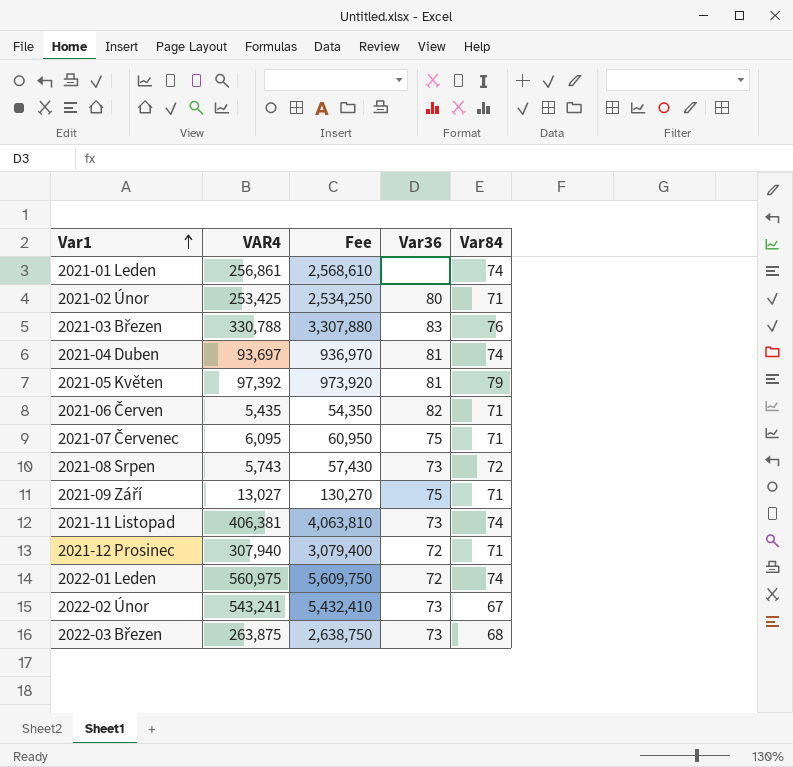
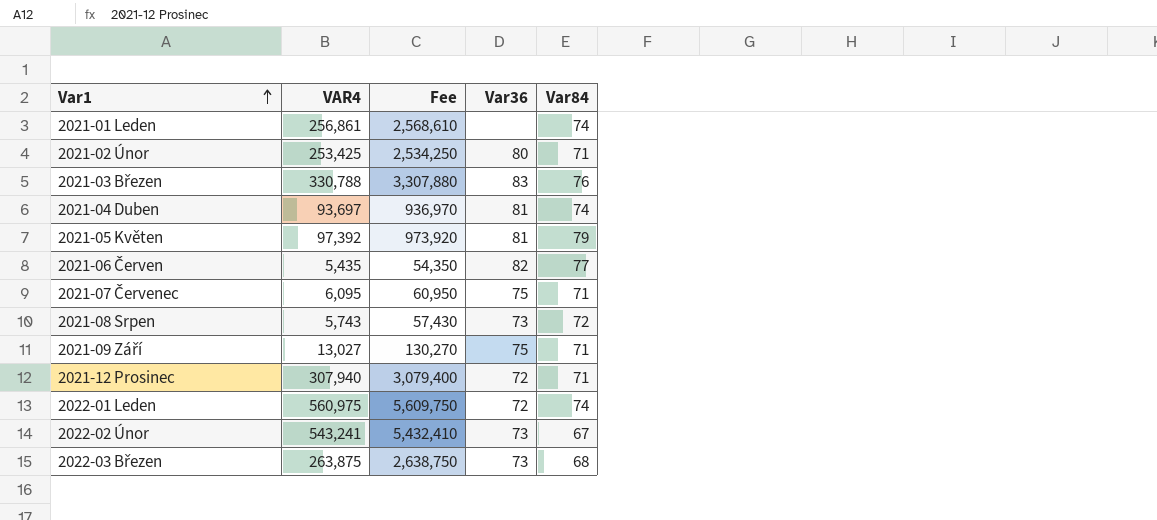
row 2021-11 Listopad: 406,381 | 4,063,810 | 73 | 74 -> none
2021-06 Červen | Var84: 71 -> 77

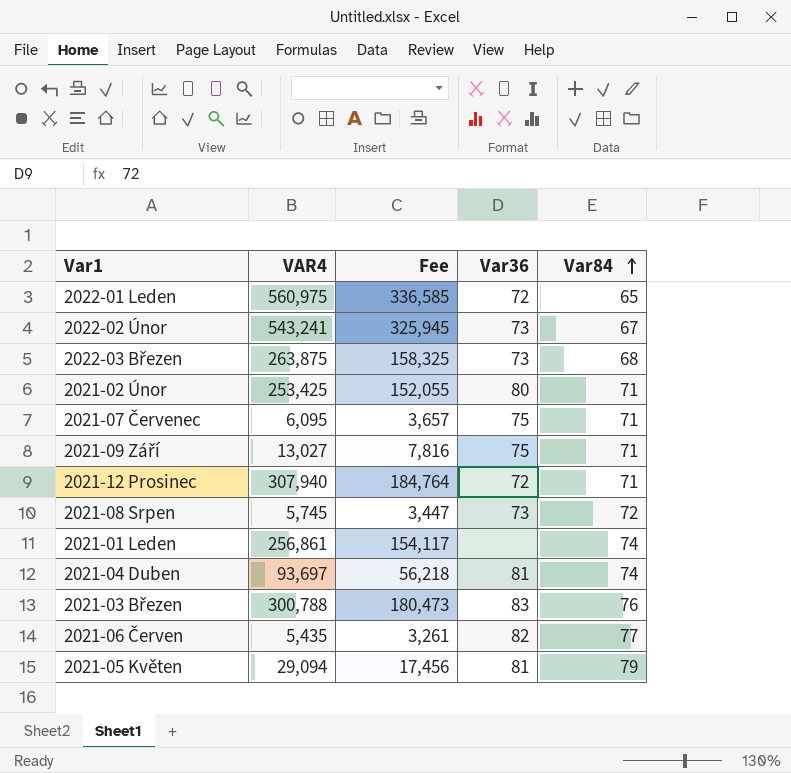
row order: Var1 ascending -> Var84 ascending
column Fee | formula: [VAR4] * 10 -> [VAR4] * 0.6
2022-01 Leden | Var84: 74 -> 65
2021-08 Srpen | VAR4: 5,743 -> 5,745
2021-03 Březen | VAR4: 330,788 -> 300,788
2021-05 Květen | VAR4: 97,392 -> 29,094

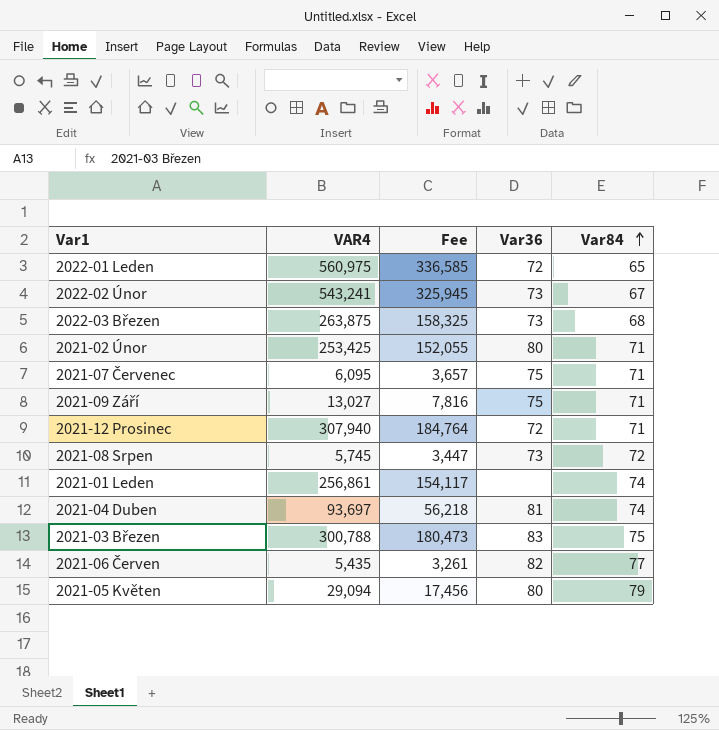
2021-03 Březen | Var84: 76 -> 75
2021-05 Květen | Var36: 81 -> 80

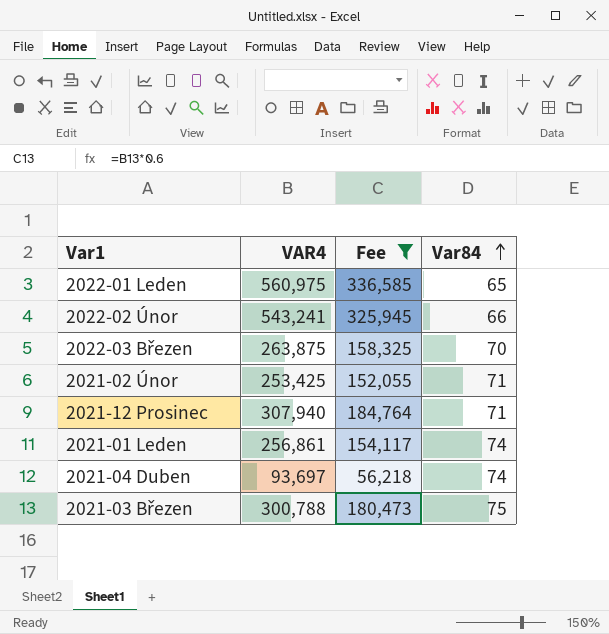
filter: none -> Fee >= 56,218
column Var36 | position: 4 -> none
2022-02 Únor | Var84: 67 -> 66
2022-03 Březen | Var84: 68 -> 70

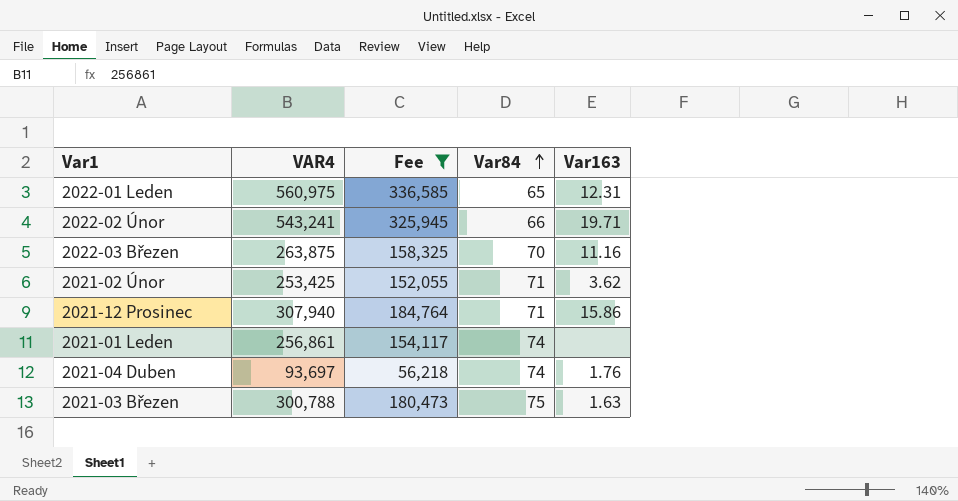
column Var163 | position: none -> 5

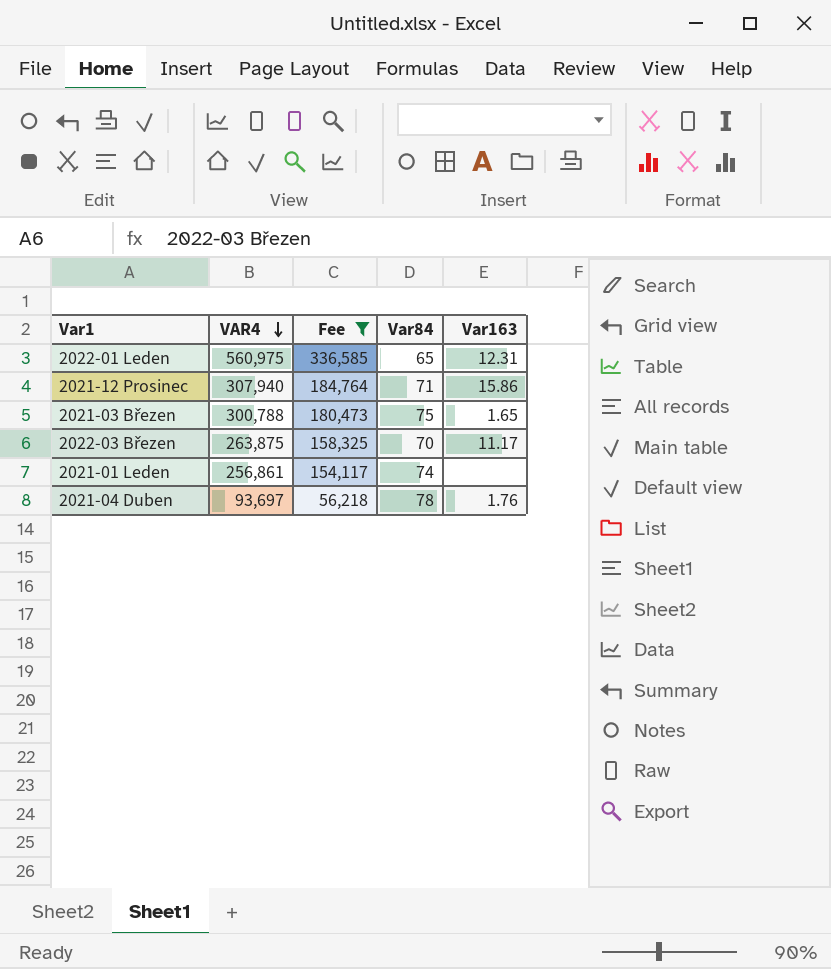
row order: Var84 ascending -> VAR4 descending
row 2022-02 Únor: 543,241 | 325,945 | 66 | 19.71 -> none
row 2021-02 Únor: 253,425 | 152,055 | 71 | 3.62 -> none
2021-03 Březen | Var163: 1.63 -> 1.65
2022-03 Březen | Var163: 11.16 -> 11.17
2021-04 Duben | Var84: 74 -> 78

